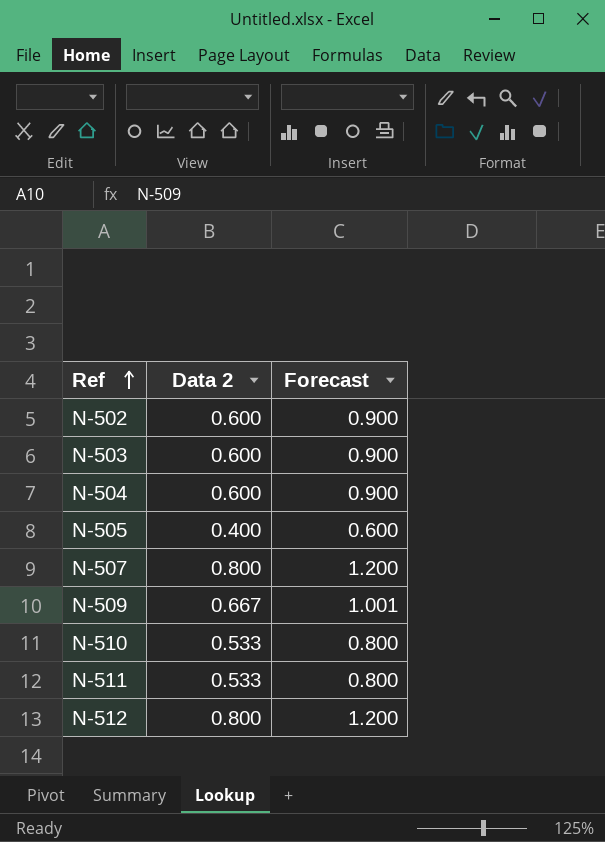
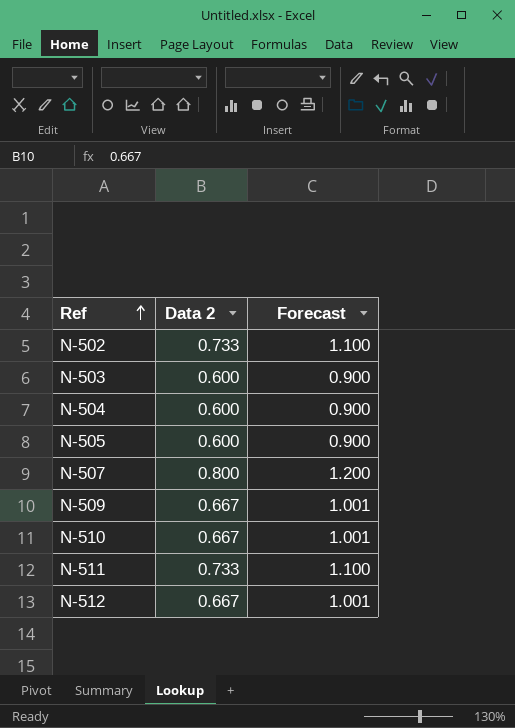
N-502 | Data 2: 0.600 -> 0.733
N-502 | Forecast: 0.900 -> 1.100
N-505 | Data 2: 0.400 -> 0.600
N-505 | Forecast: 0.600 -> 0.900
N-510 | Data 2: 0.533 -> 0.667
N-510 | Forecast: 0.800 -> 1.001
N-511 | Data 2: 0.533 -> 0.733
N-511 | Forecast: 0.800 -> 1.100
N-512 | Data 2: 0.800 -> 0.667
N-512 | Forecast: 1.200 -> 1.001

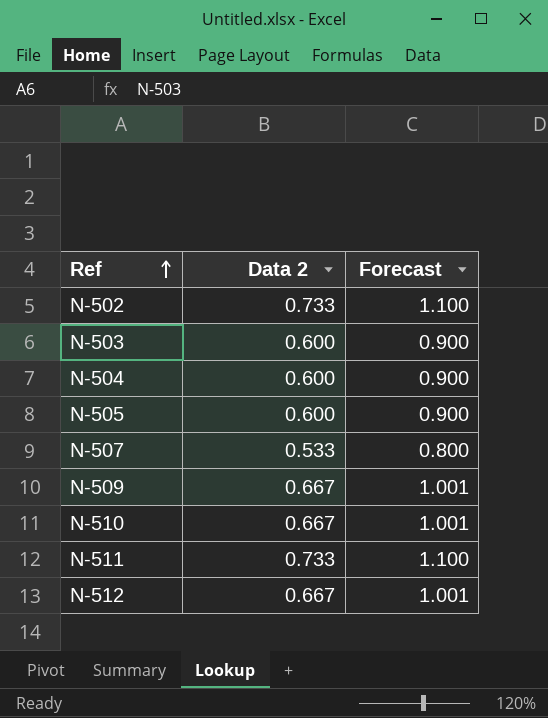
N-507 | Data 2: 0.800 -> 0.533
N-507 | Forecast: 1.200 -> 0.800

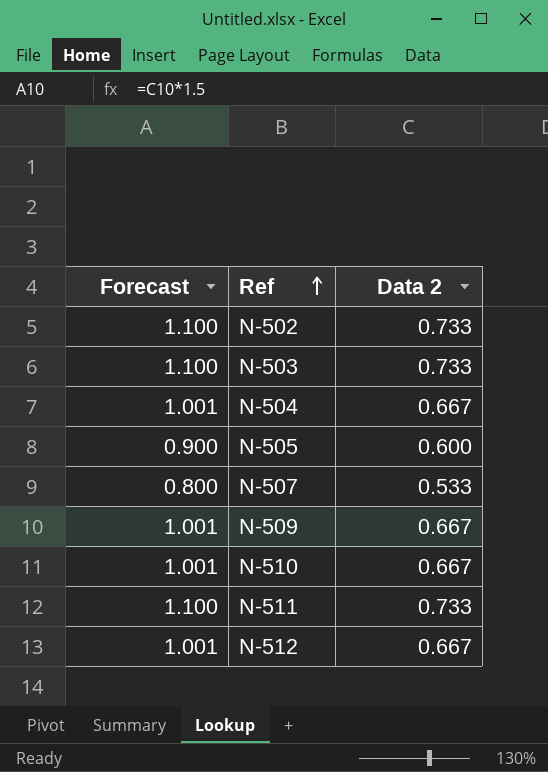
column Forecast | position: 3 -> 1
N-503 | Forecast: 0.900 -> 1.100
N-503 | Data 2: 0.600 -> 0.733
N-504 | Forecast: 0.900 -> 1.001
N-504 | Data 2: 0.600 -> 0.667

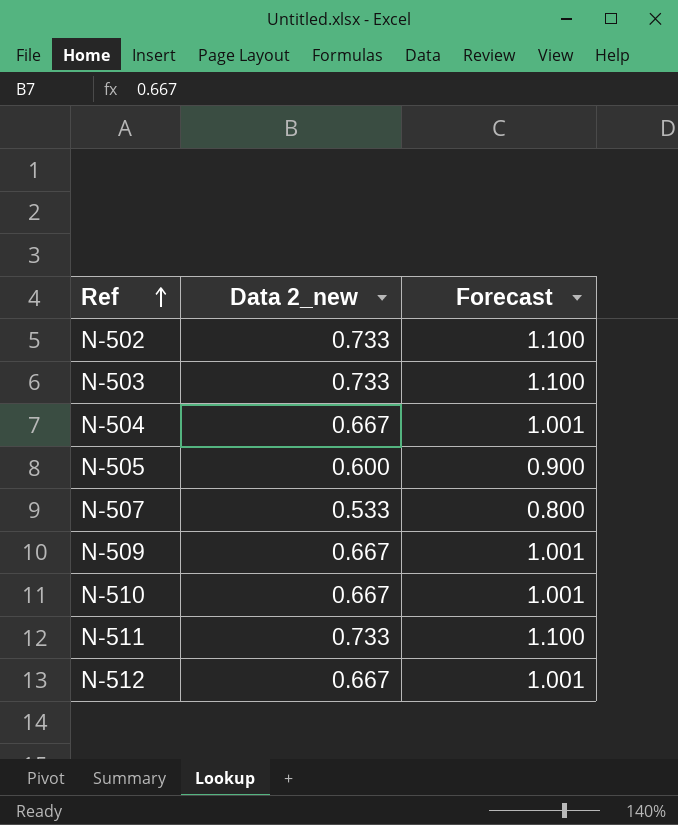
column name: Data 2 -> Data 2_new
column Forecast | position: 1 -> 3

